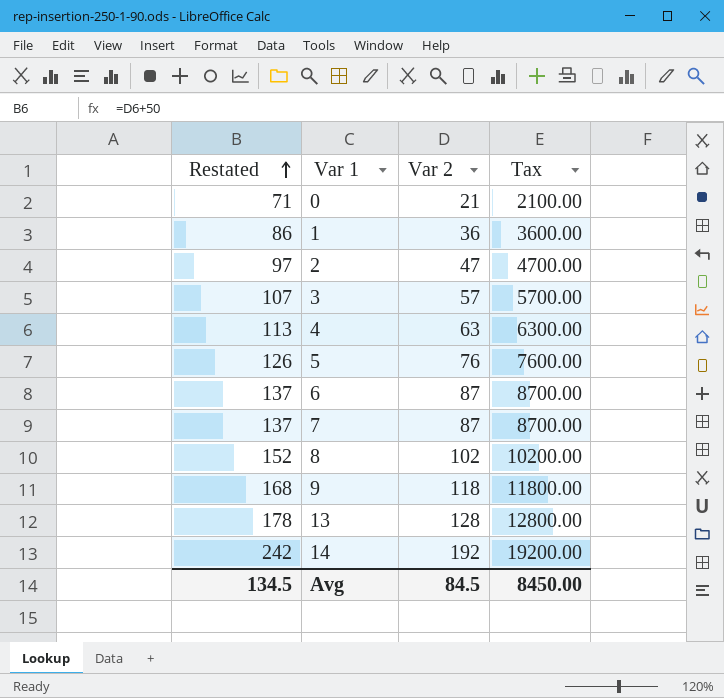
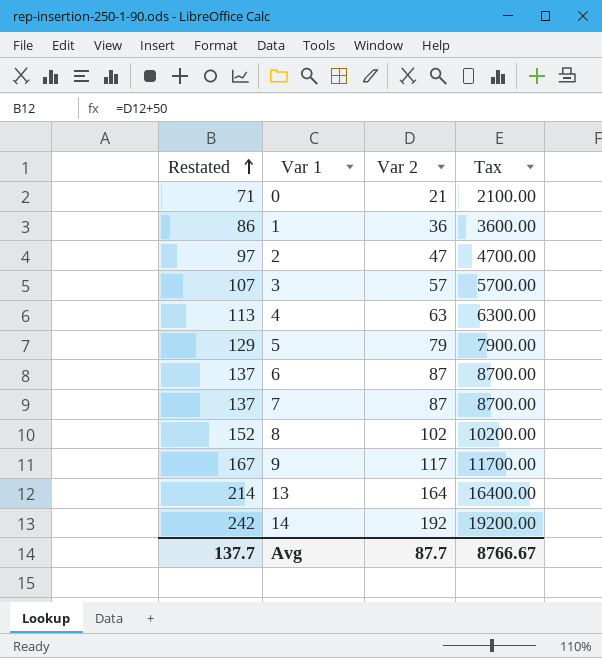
5 | Restated: 126 -> 129
5 | Var 2: 76 -> 79
5 | Tax: 7600.00 -> 7900.00
9 | Restated: 168 -> 167
9 | Var 2: 118 -> 117
9 | Tax: 11800.00 -> 11700.00
13 | Restated: 178 -> 214
13 | Var 2: 128 -> 164
13 | Tax: 12800.00 -> 16400.00
Avg | Restated: 134.5 -> 137.7
Avg | Var 2: 84.5 -> 87.7
Avg | Tax: 8450.00 -> 8766.67

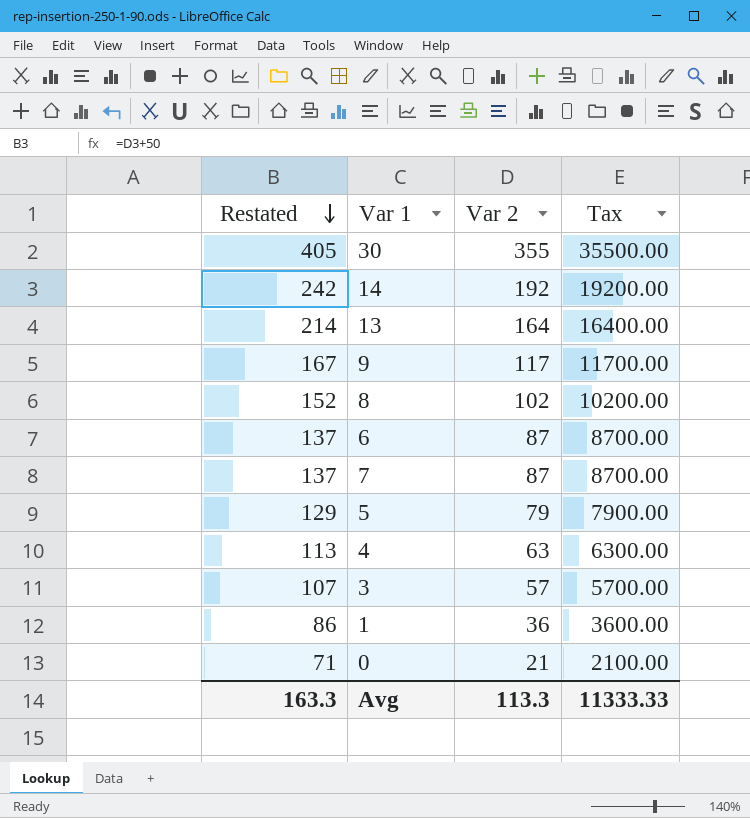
row order: Restated ascending -> Restated descending
row 2: 97 | 47 | 4700.00 -> none
row 30: none -> 405 | 355 | 35500.00
Avg | Restated: 137.7 -> 163.3
Avg | Var 2: 87.7 -> 113.3
Avg | Tax: 8766.67 -> 11333.33

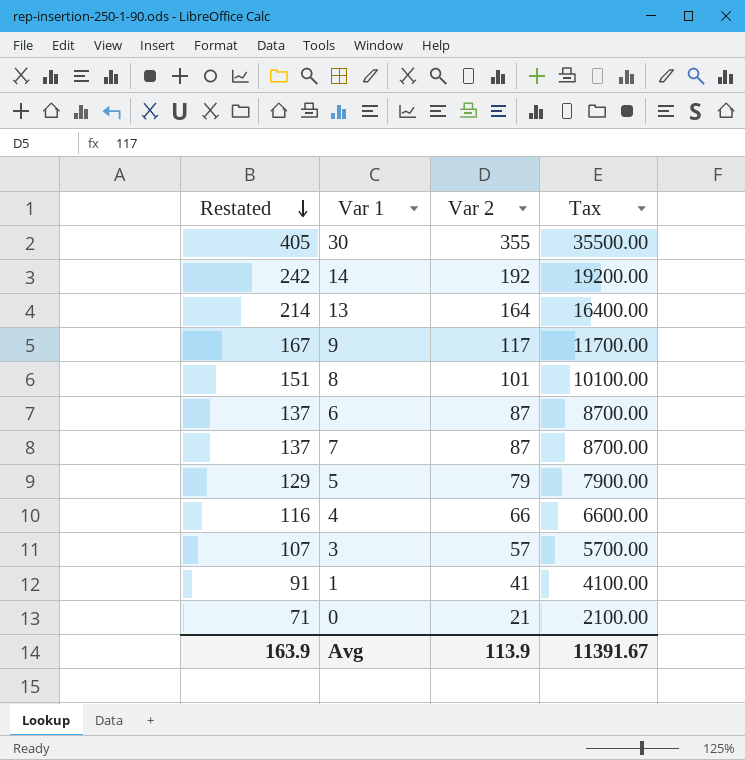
8 | Restated: 152 -> 151
8 | Var 2: 102 -> 101
8 | Tax: 10200.00 -> 10100.00
4 | Restated: 113 -> 116
4 | Var 2: 63 -> 66
4 | Tax: 6300.00 -> 6600.00
1 | Restated: 86 -> 91
1 | Var 2: 36 -> 41
1 | Tax: 3600.00 -> 4100.00
Avg | Restated: 163.3 -> 163.9
Avg | Var 2: 113.3 -> 113.9
Avg | Tax: 11333.33 -> 11391.67

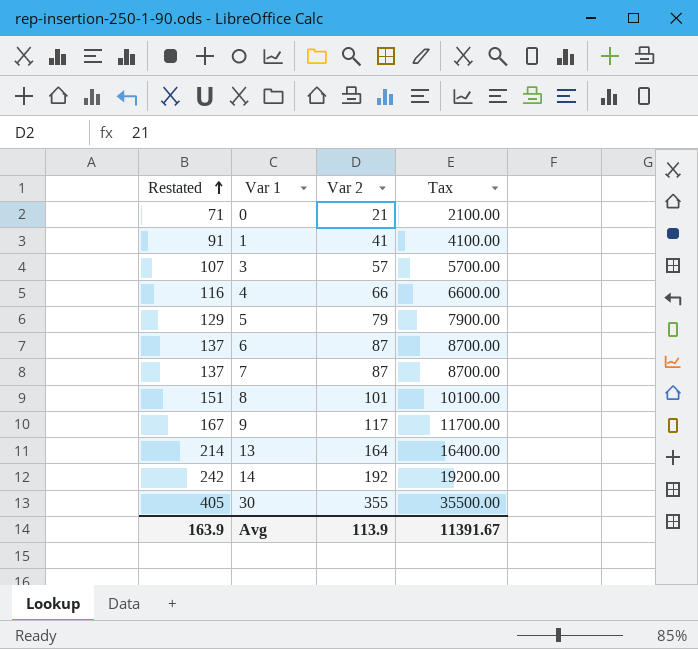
row order: Restated descending -> Restated ascending

